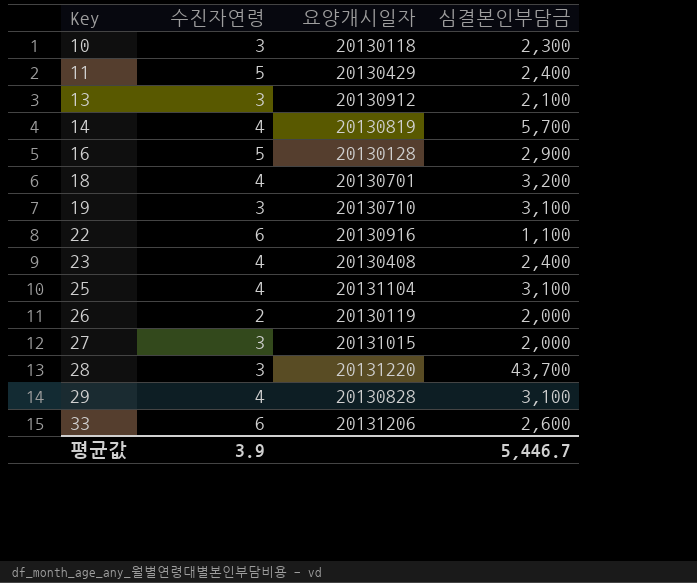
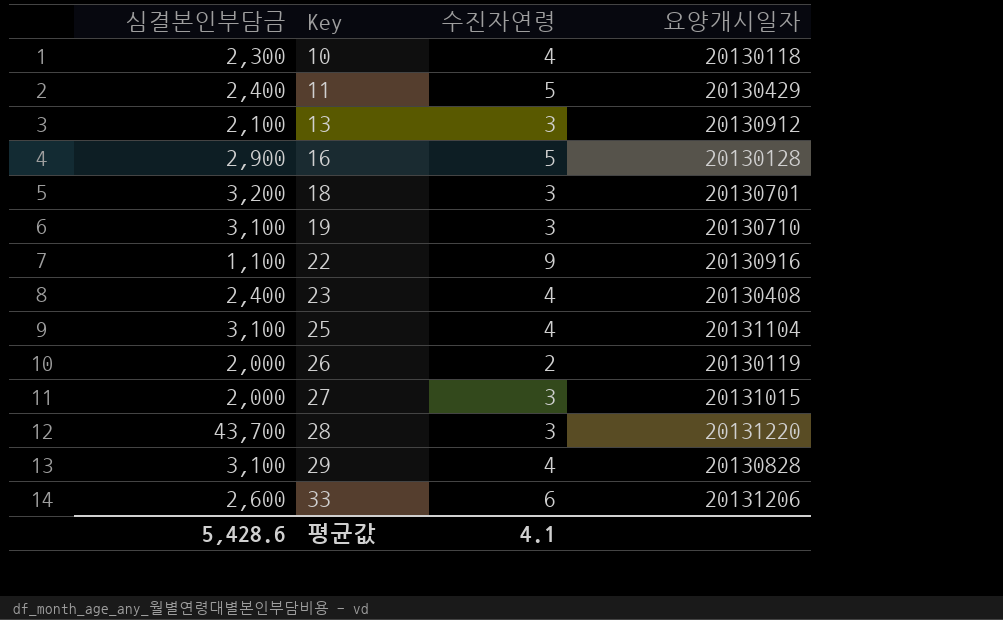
column 심결본인부담금 | position: 4 -> 1
row 14: 4 | 20130819 | 5,700 -> none
10 | 수진자연령: 3 -> 4
18 | 수진자연령: 4 -> 3
22 | 수진자연령: 6 -> 9
평균값 | 심결본인부담금: 5,446.7 -> 5,428.6
평균값 | 수진자연령: 3.9 -> 4.1

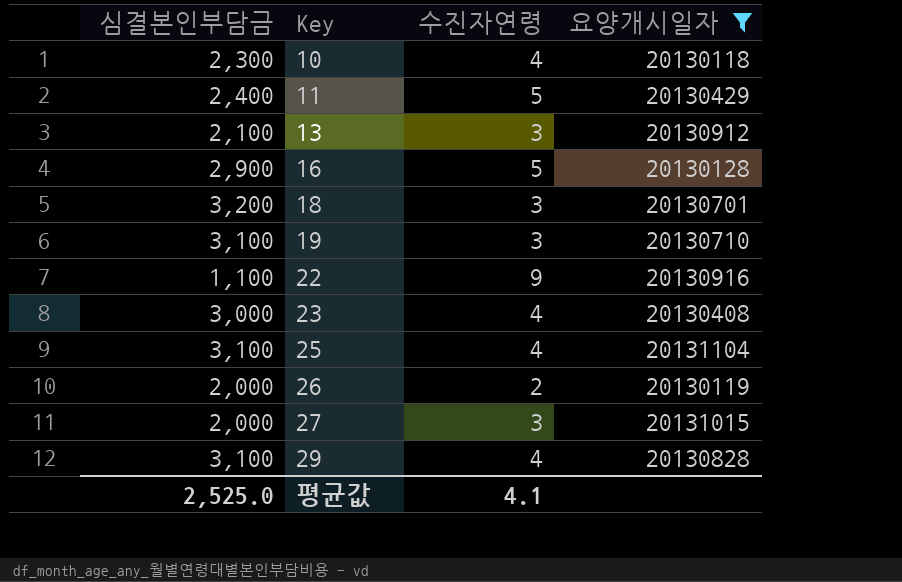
filter: none -> 요양개시일자 <= 20131104
23 | 심결본인부담금: 2,400 -> 3,000
평균값 | 심결본인부담금: 5,428.6 -> 2,525.0

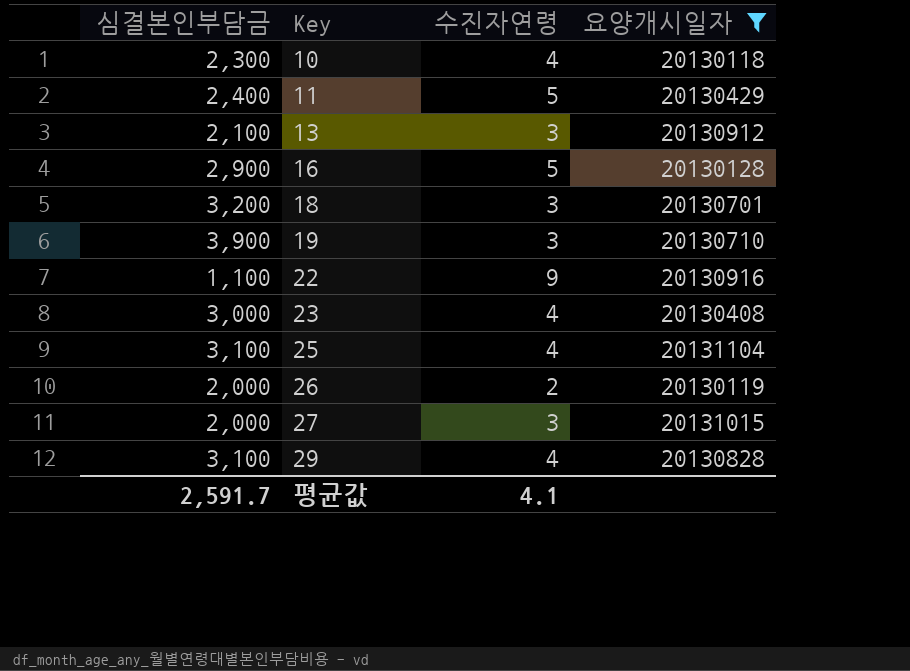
19 | 심결본인부담금: 3,100 -> 3,900
평균값 | 심결본인부담금: 2,525.0 -> 2,591.7

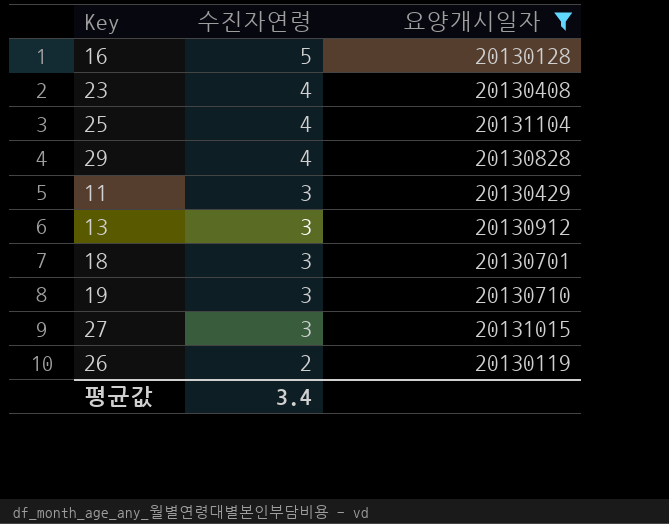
row order: Key ascending -> 수진자연령 descending
column 심결본인부담금 | position: 1 -> none
row 10: 2,300 | 4 | 20130118 -> none
row 22: 1,100 | 9 | 20130916 -> none
11 | 수진자연령: 5 -> 3
평균값 | 수진자연령: 4.1 -> 3.4

